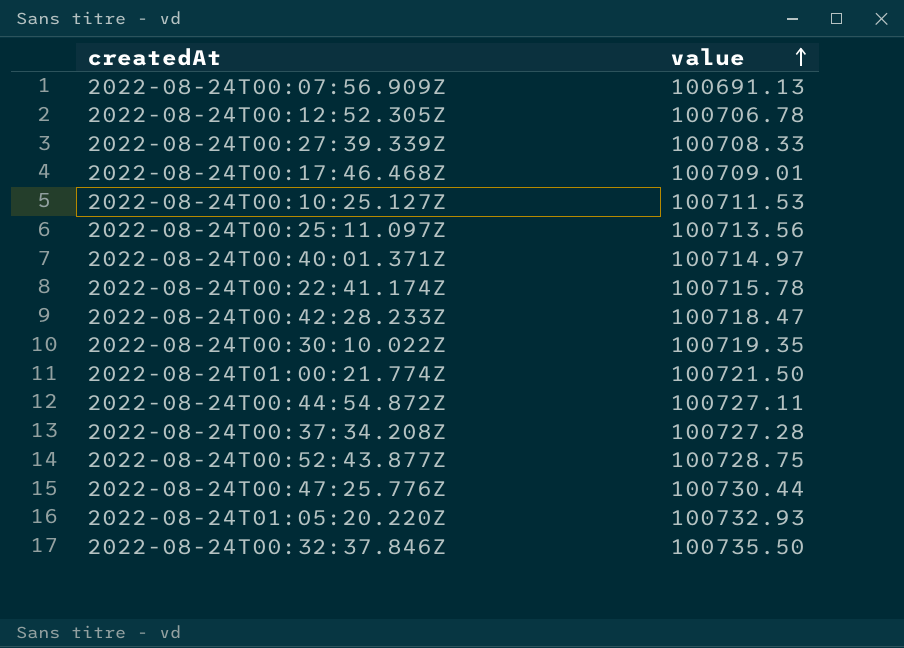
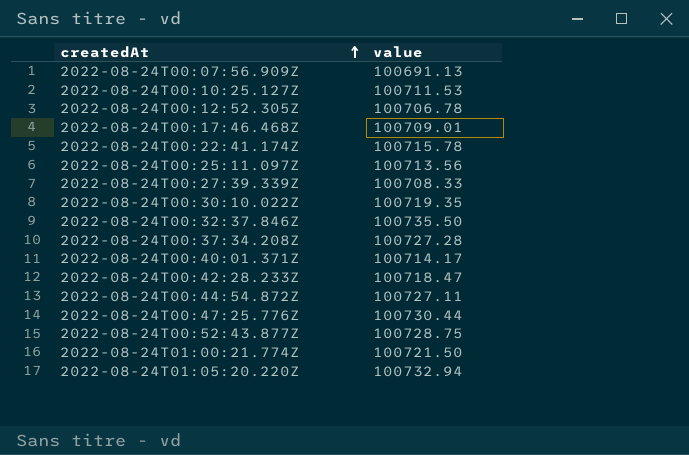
row order: value ascending -> createdAt ascending
2022-08-24T00:40:01.371Z | value: 100714.97 -> 100714.17
2022-08-24T01:05:20.220Z | value: 100732.93 -> 100732.94

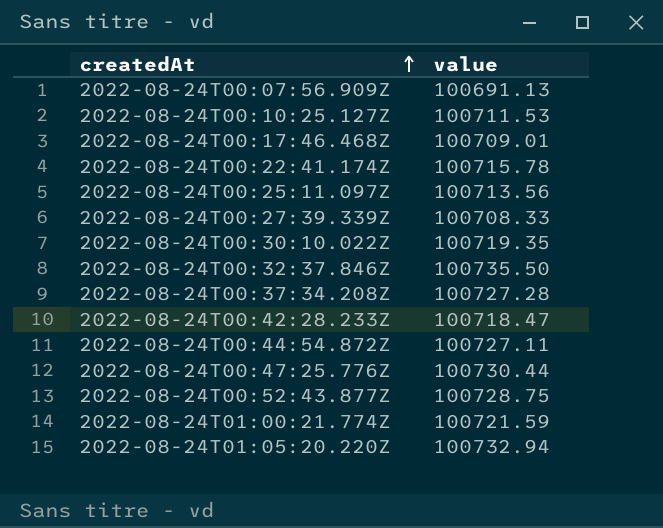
row 2022-08-24T00:12:52.305Z: 100706.78 -> none
row 2022-08-24T00:40:01.371Z: 100714.17 -> none
2022-08-24T01:00:21.774Z | value: 100721.50 -> 100721.59

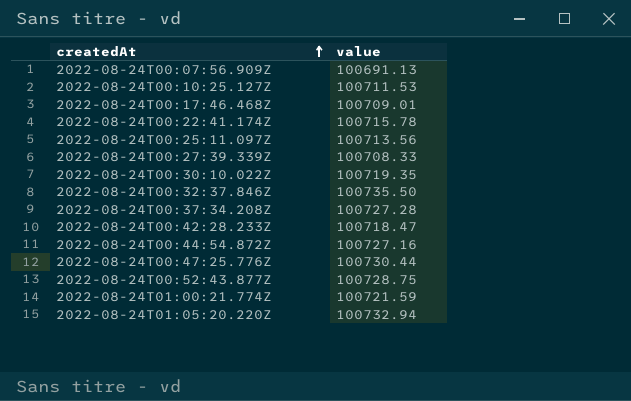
2022-08-24T00:44:54.872Z | value: 100727.11 -> 100727.16

